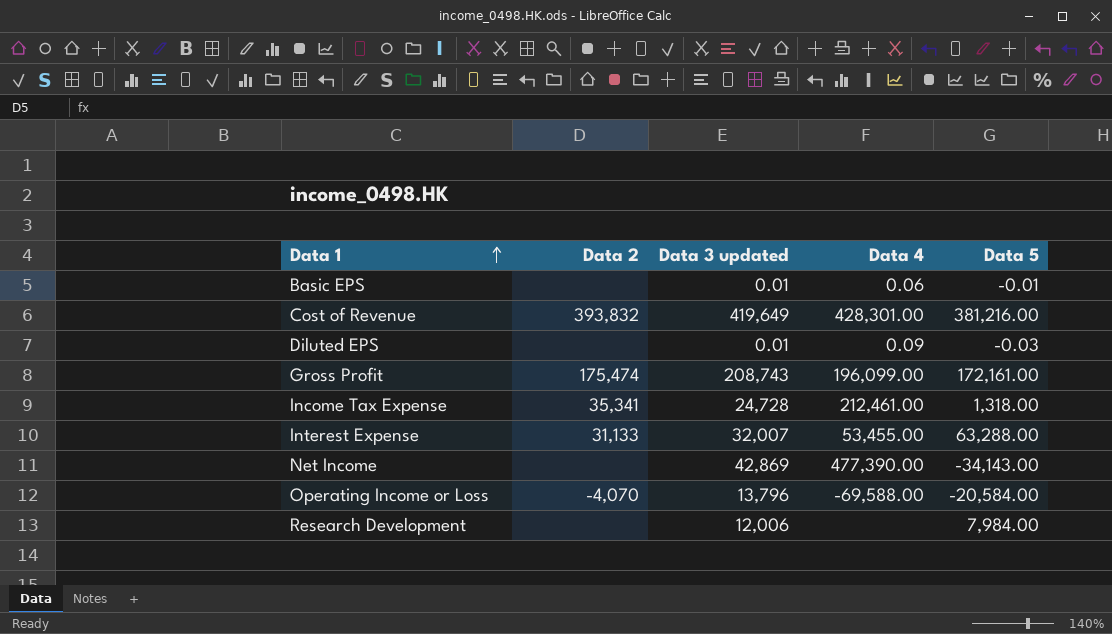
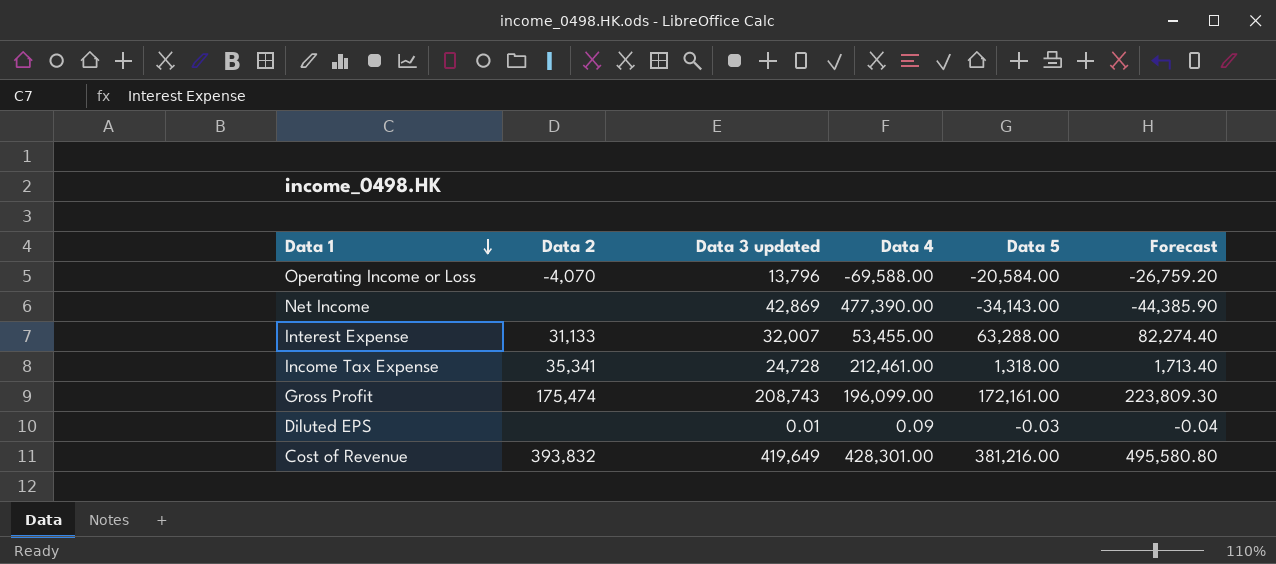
row order: Data 1 ascending -> Data 1 descending
column Forecast | formula: none -> [Data 5] * 1.3
row Basic EPS: none | 0.01 | 0.06 | -0.01 -> none
row Research Development: none | 12,006 | none | 7,984.00 -> none

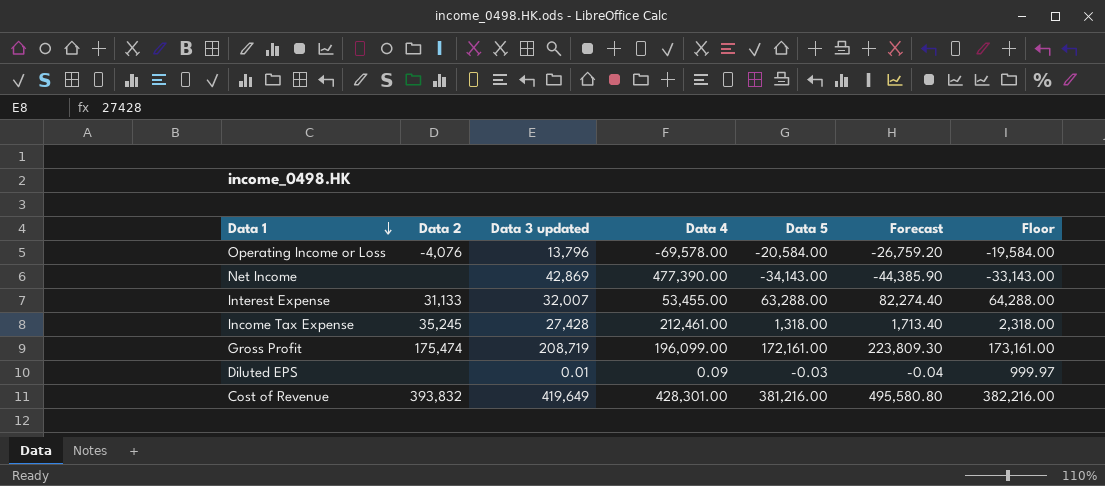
column Floor | formula: none -> [Data 5] + 1000
Operating Income or Loss | Data 2: -4,070 -> -4,076
Operating Income or Loss | Data 4: -69,588.00 -> -69,578.00
Income Tax Expense | Data 2: 35,341 -> 35,245
Income Tax Expense | Data 3 updated: 24,728 -> 27,428
Gross Profit | Data 3 updated: 208,743 -> 208,719

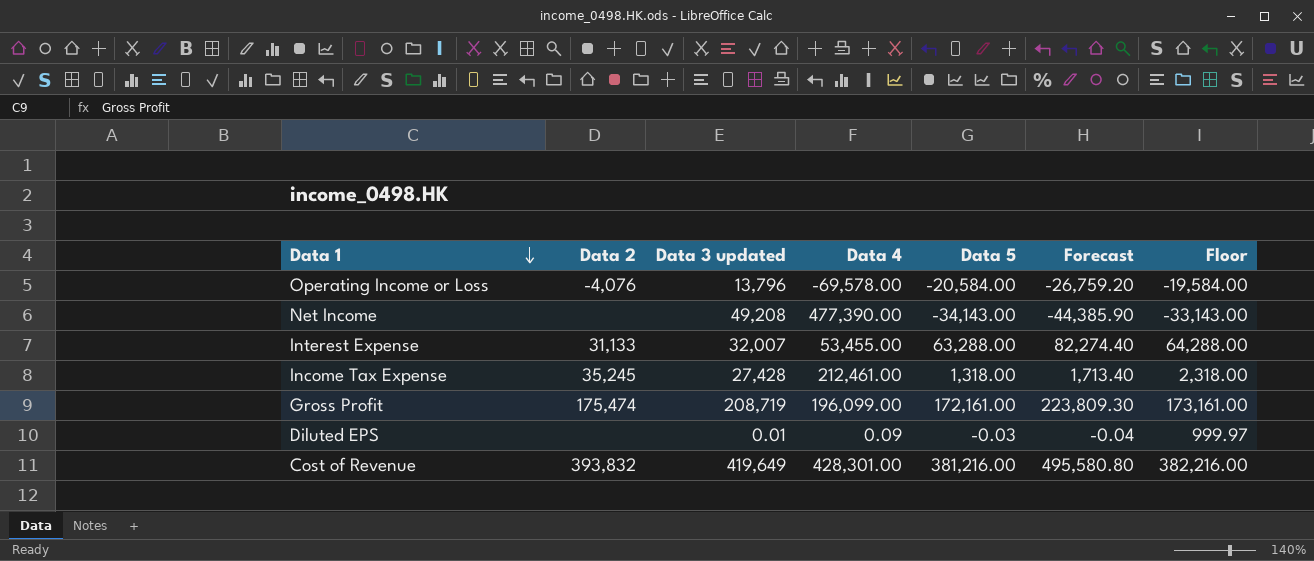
Net Income | Data 3 updated: 42,869 -> 49,208

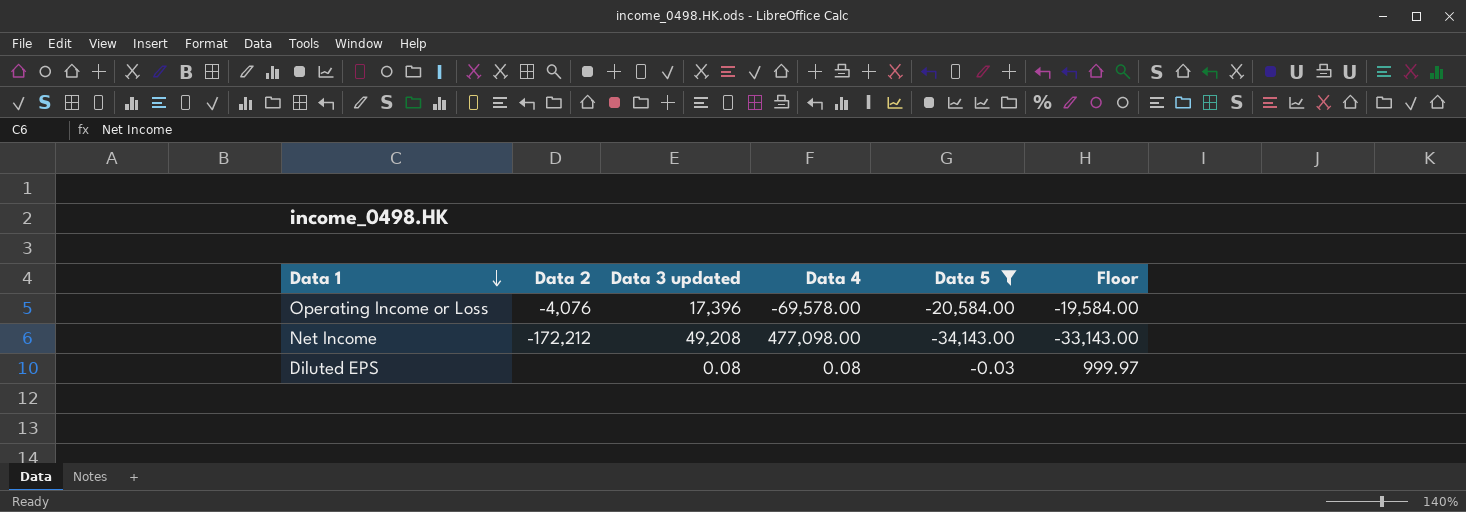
filter: none -> Data 5 <= -0.03
column Forecast | formula: [Data 5] * 1.3 -> none
Operating Income or Loss | Data 3 updated: 13,796 -> 17,396
Net Income | Data 2: none -> -172,212
Net Income | Data 4: 477,390.00 -> 477,098.00
Diluted EPS | Data 3 updated: 0.01 -> 0.08
Diluted EPS | Data 4: 0.09 -> 0.08

